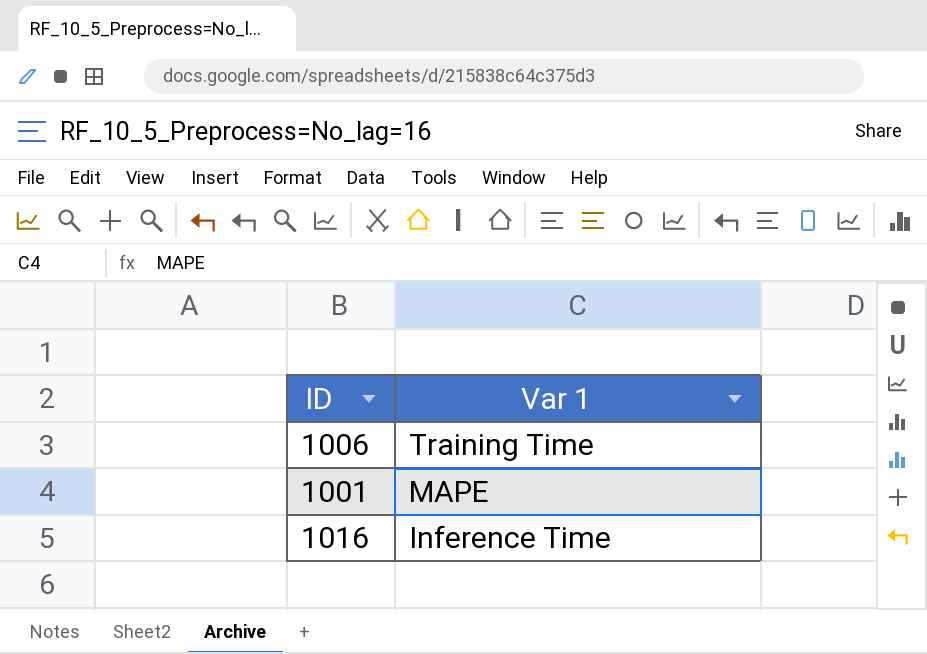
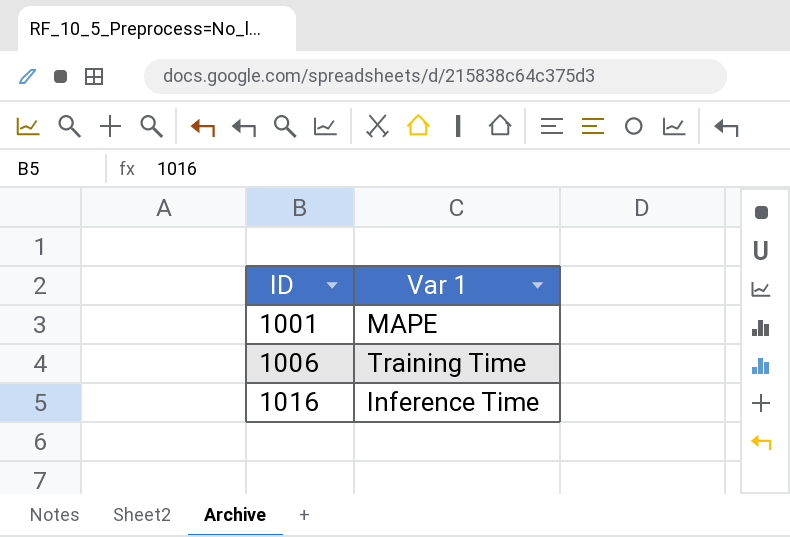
row order: Var 1 descending -> ID ascending

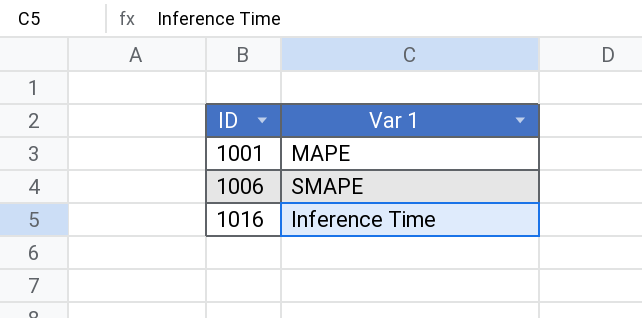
1006 | Var 1: Training Time -> SMAPE

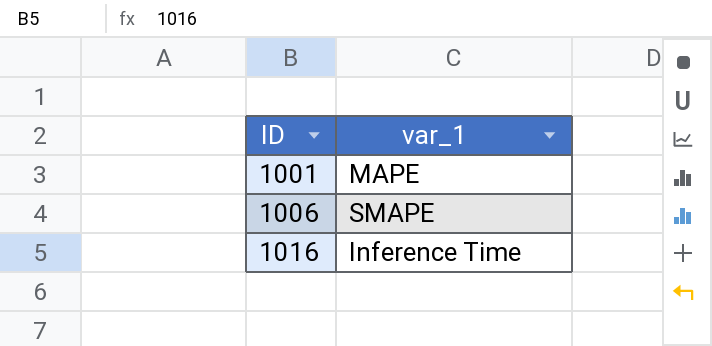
column name: Var 1 -> var_1

